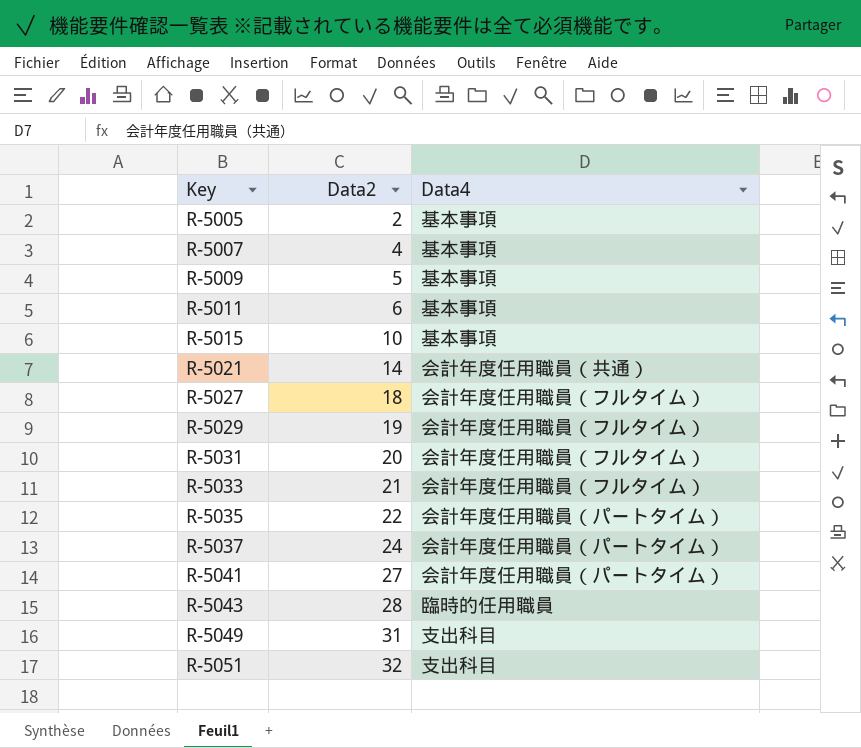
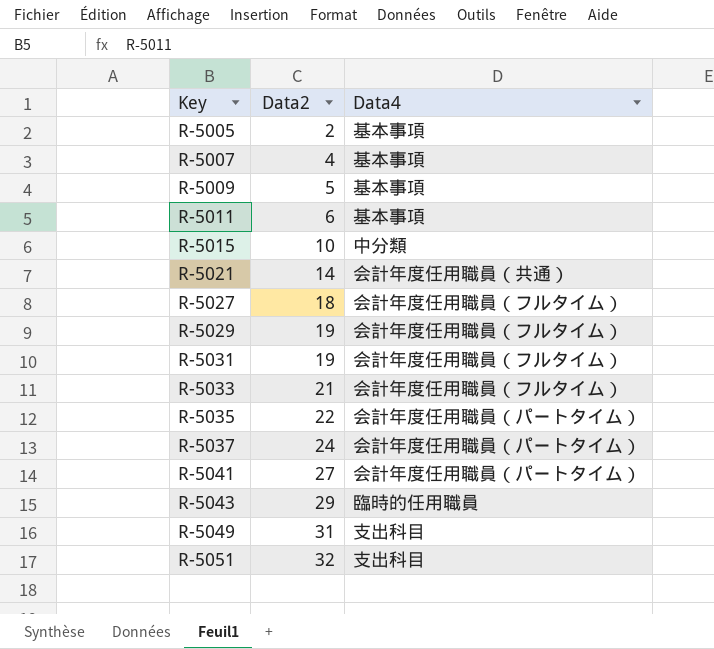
R-5015 | Data4: 基本事項 -> 中分類
R-5031 | Data2: 20 -> 19
R-5043 | Data2: 28 -> 29

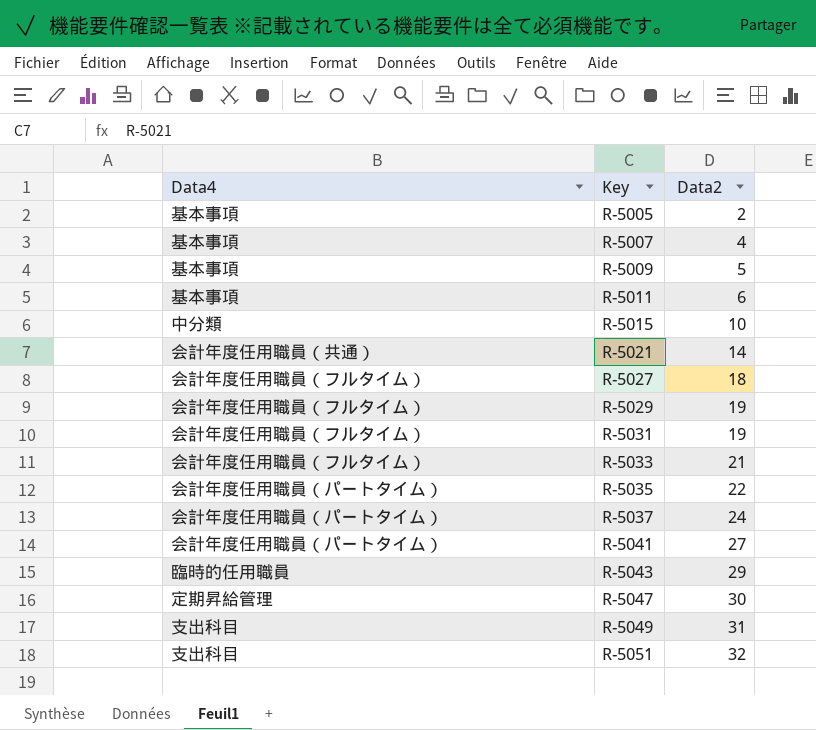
column Data4 | position: 3 -> 1
row R-5047: none -> 定期昇給管理 | 30

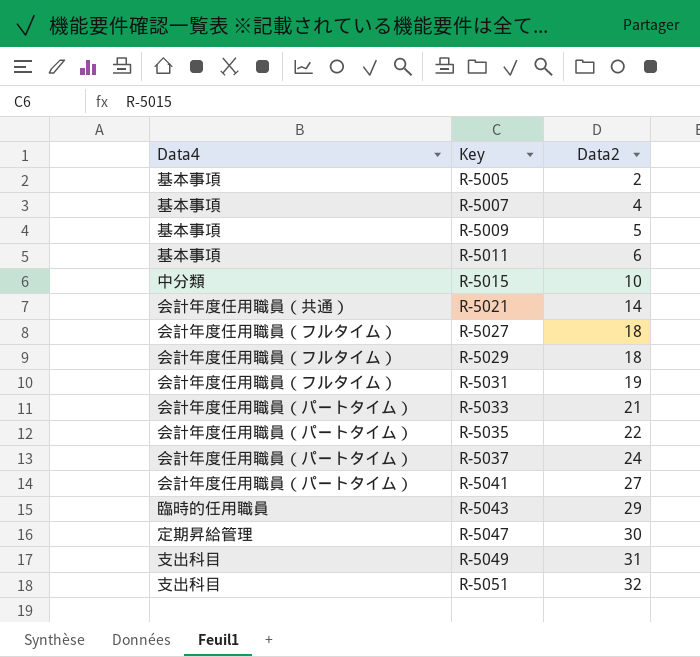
R-5029 | Data2: 19 -> 18
R-5033 | Data4: 会計年度任用職員（フルタイム） -> 会計年度任用職員（パートタイム）

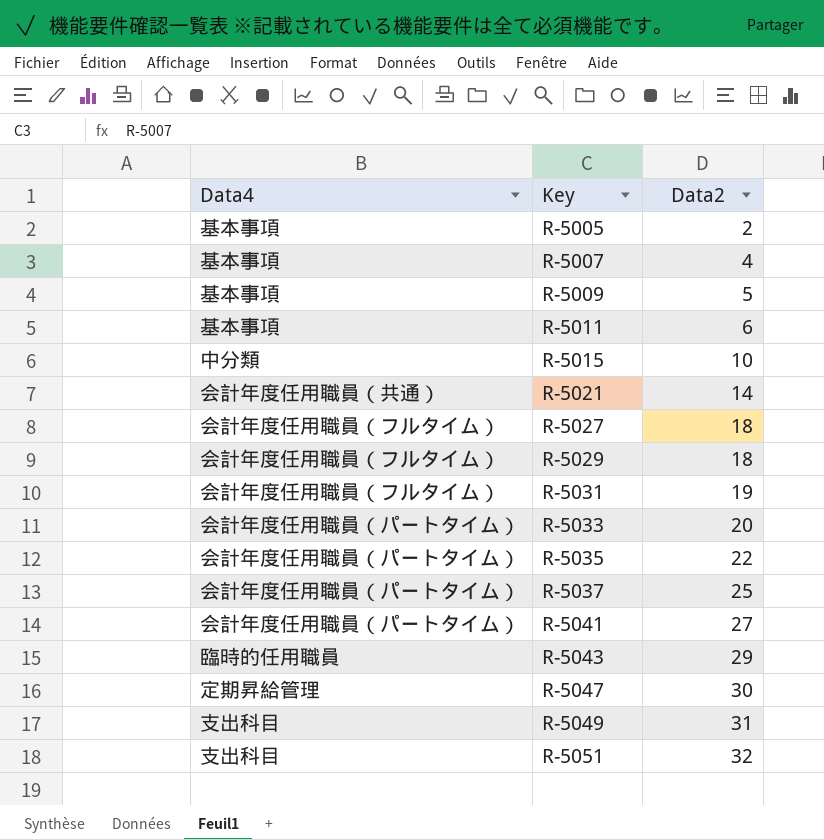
R-5033 | Data2: 21 -> 20
R-5037 | Data2: 24 -> 25

